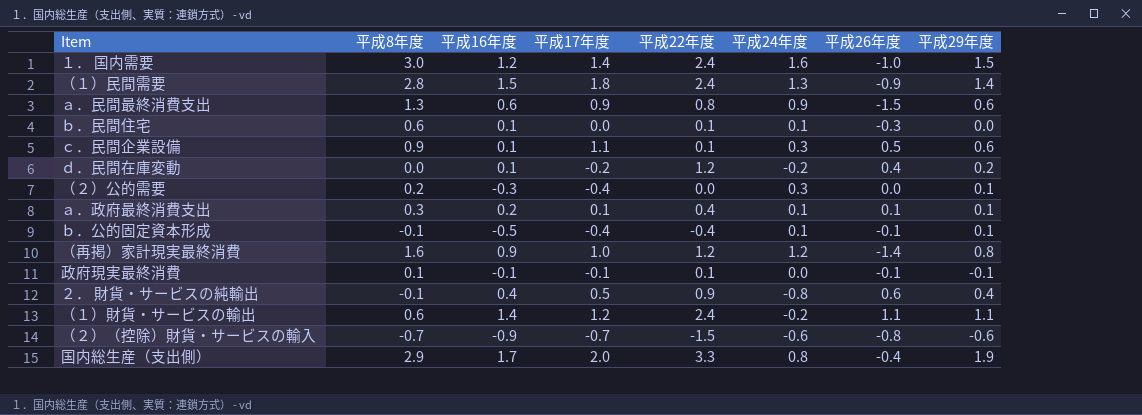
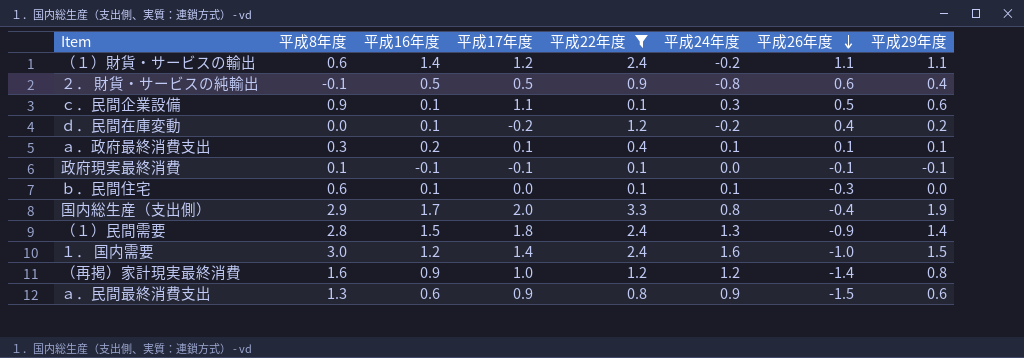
filter: none -> 平成22年度 >= 0.1
row order: none -> 平成26年度 descending
２． 財貨・サービスの純輸出 | 平成16年度: 0.4 -> 0.5

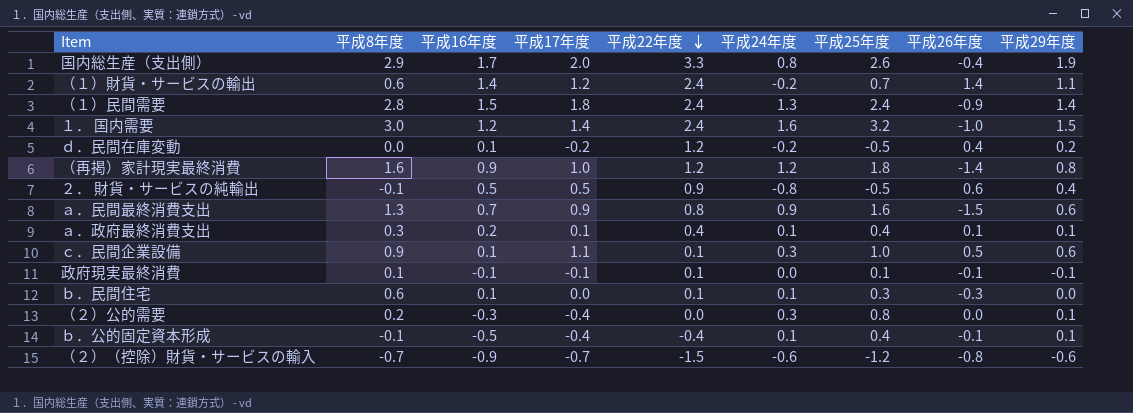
filter: 平成22年度 >= 0.1 -> none
row order: 平成26年度 descending -> 平成22年度 descending
column 平成25年度 | position: none -> 7
（１）財貨・サービスの輸出 | 平成26年度: 1.1 -> 1.4
ａ．民間最終消費支出 | 平成16年度: 0.6 -> 0.7

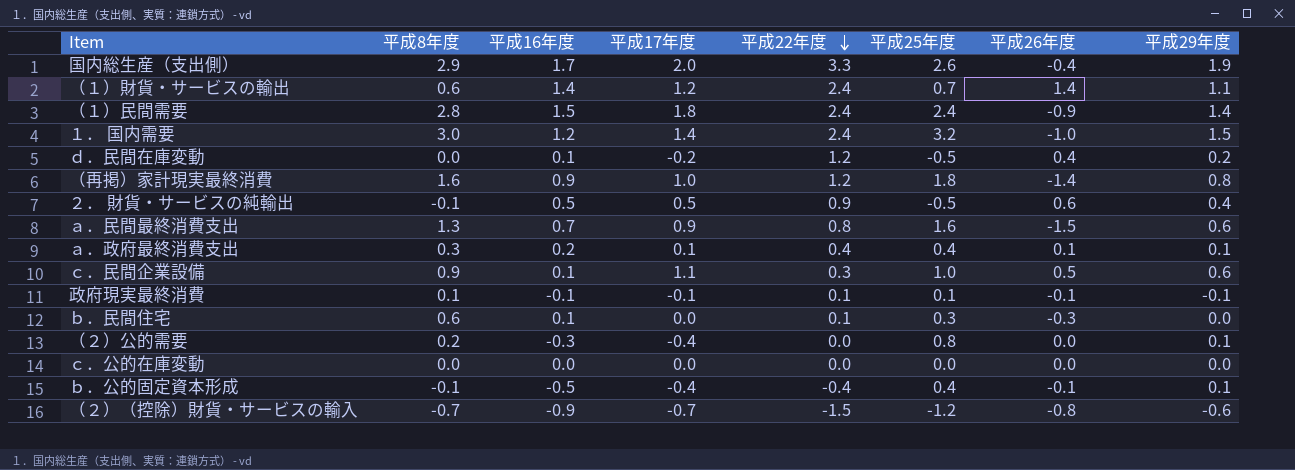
column 平成24年度 | position: 6 -> none
ｃ．民間企業設備 | 平成22年度: 0.1 -> 0.3
row ｃ．公的在庫変動: none -> 0.0 | 0.0 | 0.0 | 0.0 | 0.0 | 0.0 | 0.0

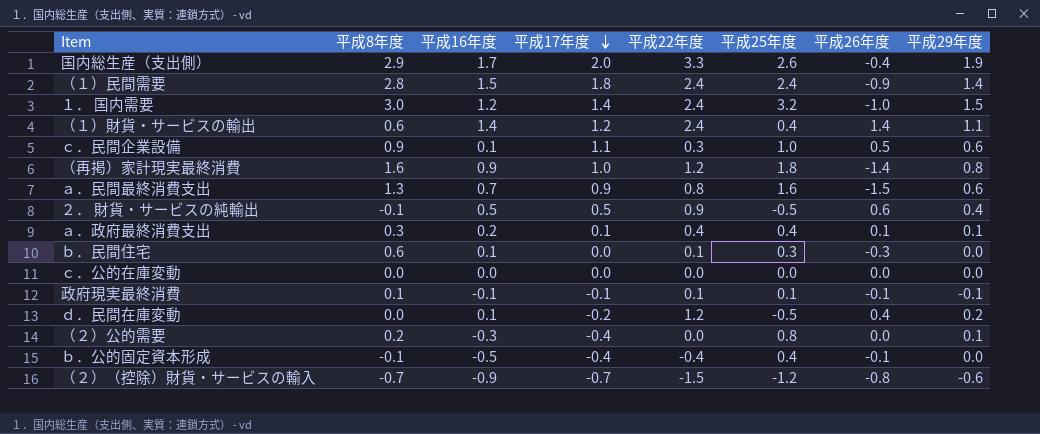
row order: 平成22年度 descending -> 平成17年度 descending
（１）財貨・サービスの輸出 | 平成25年度: 0.7 -> 0.4
ｂ．公的固定資本形成 | 平成29年度: 0.1 -> 0.0

